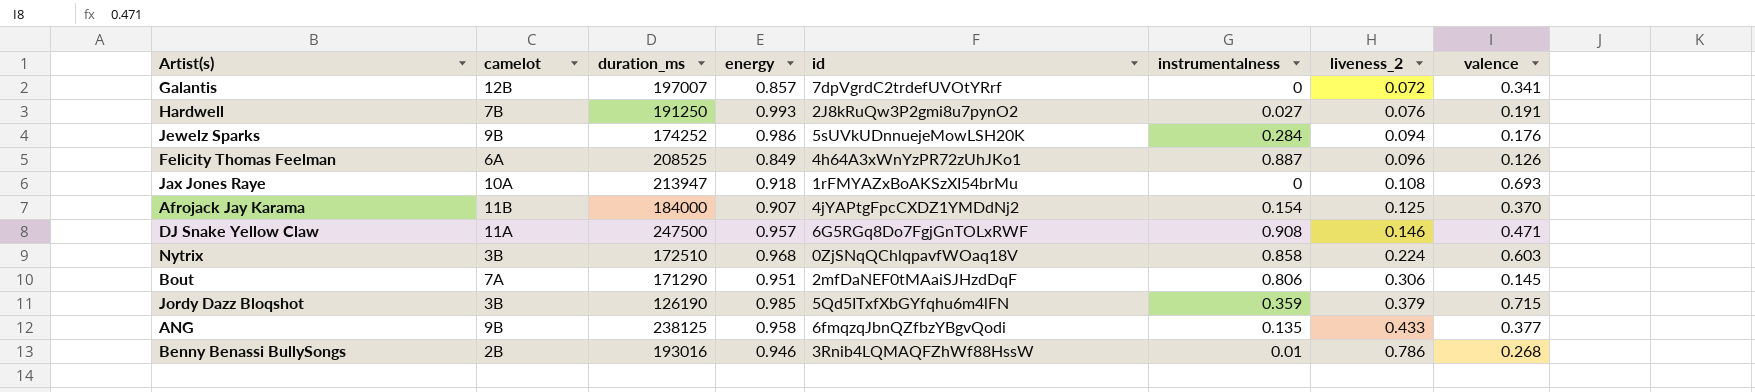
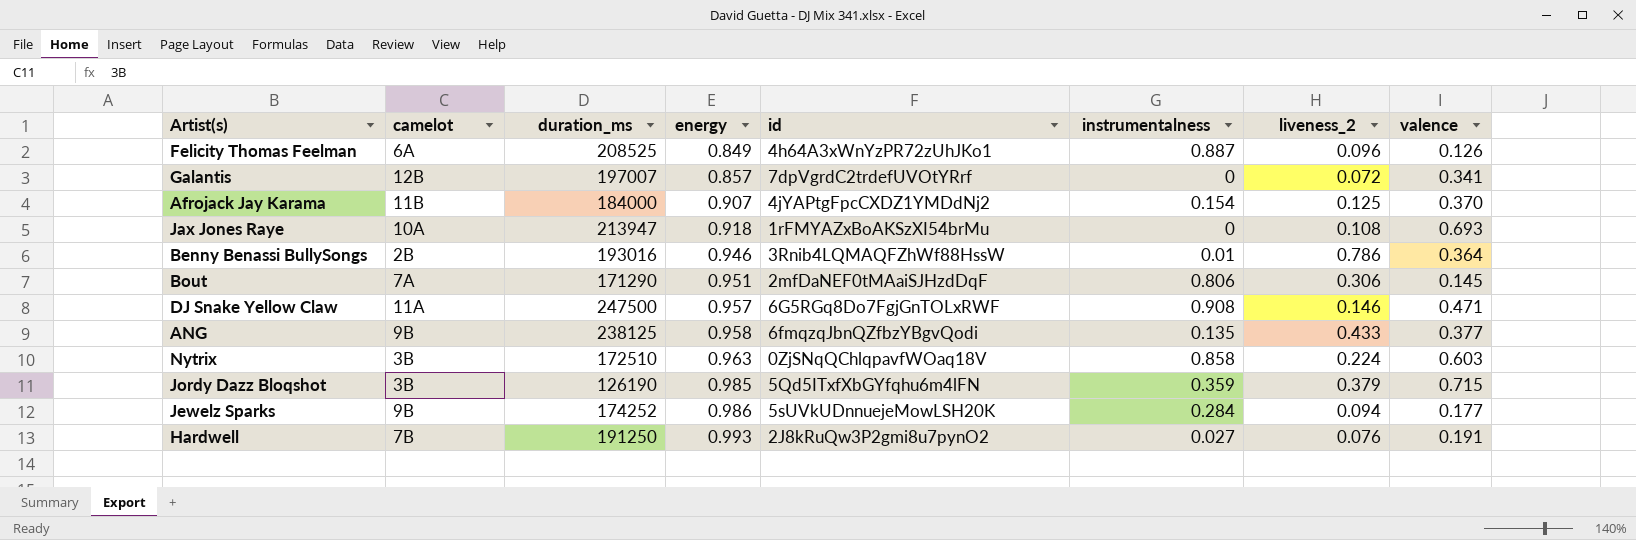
row order: liveness_2 ascending -> energy ascending
Benny Benassi BullySongs | valence: 0.268 -> 0.364
Nytrix | energy: 0.968 -> 0.963
Jewelz Sparks | valence: 0.176 -> 0.177

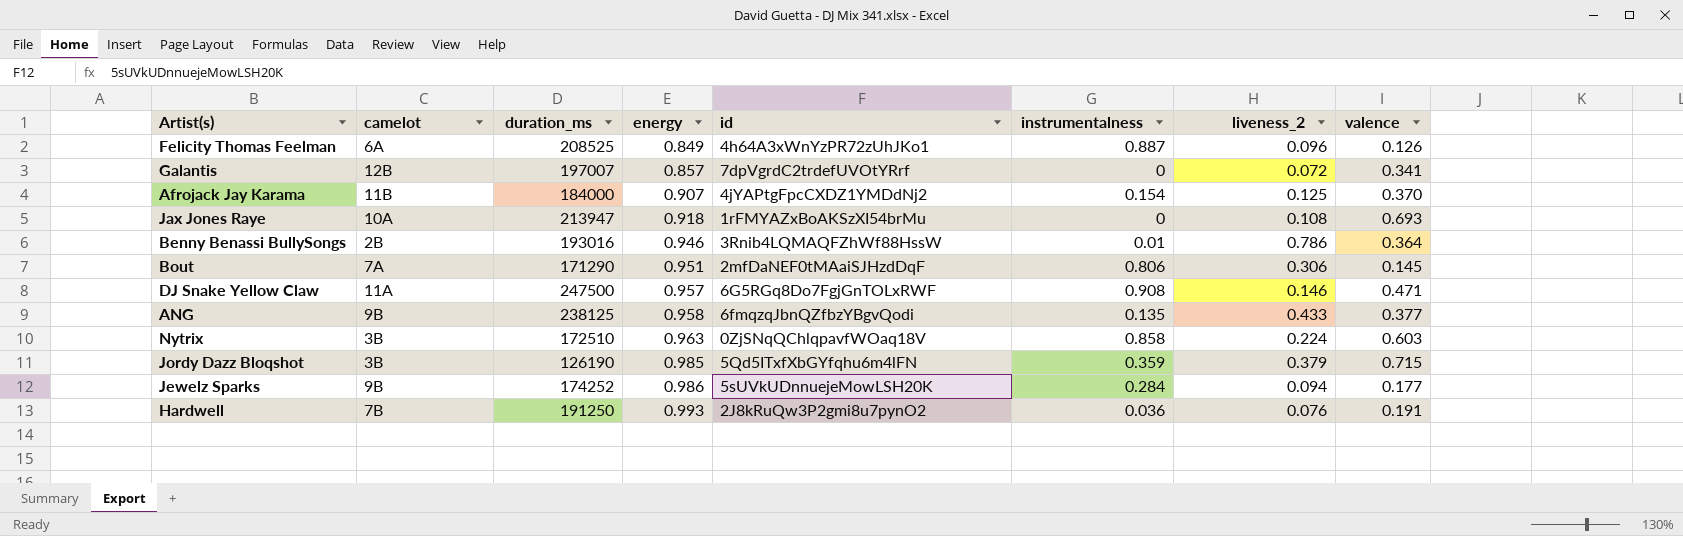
Hardwell | instrumentalness: 0.027 -> 0.036

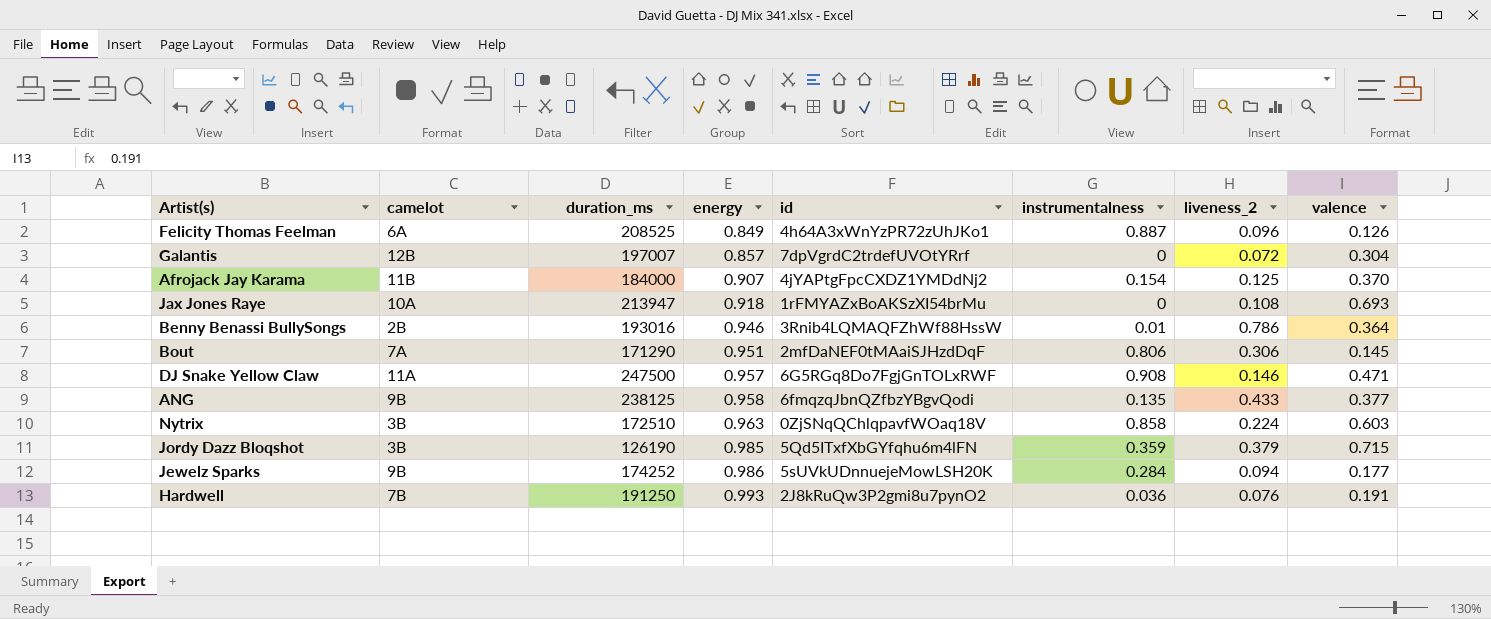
Galantis | valence: 0.341 -> 0.304

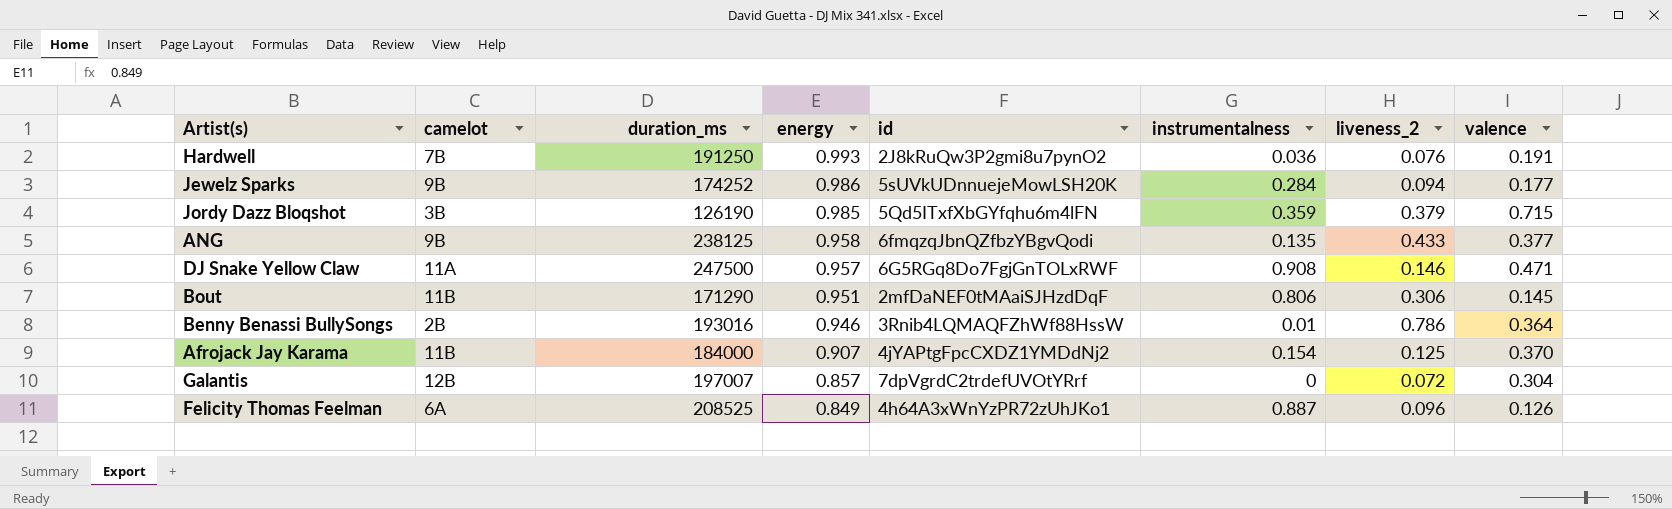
row order: energy ascending -> energy descending
row Jax Jones Raye: 10A | 213947 | 0.918 | 1rFMYAZxBoAKSzXI54brMu | 0 | 0.108 | 0.693 -> none
row Nytrix: 3B | 172510 | 0.963 | 0ZjSNqQChlqpavfWOaq18V | 0.858 | 0.224 | 0.603 -> none
Bout | camelot: 7A -> 11B

